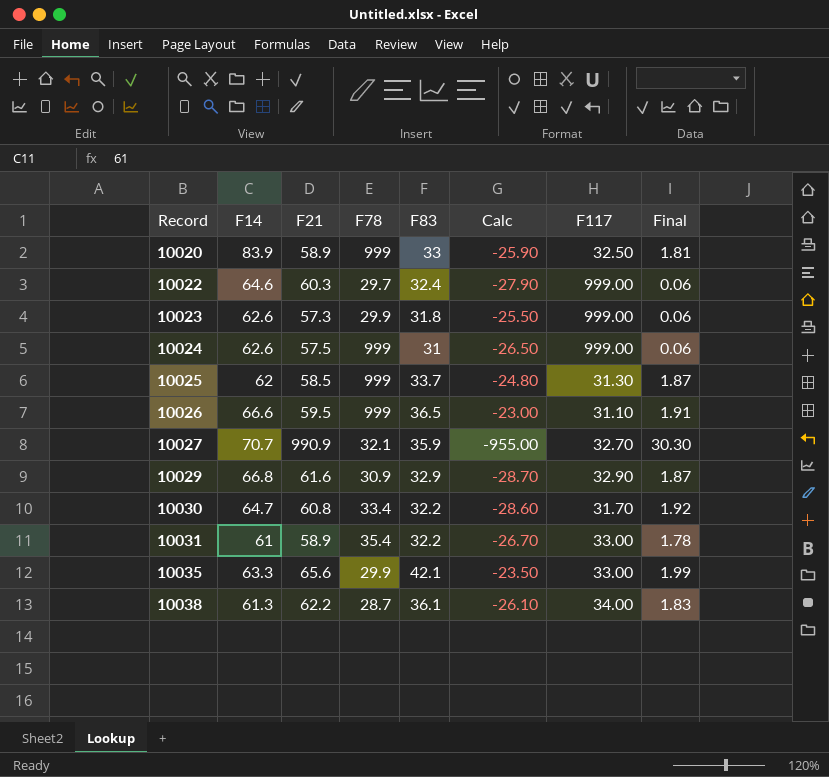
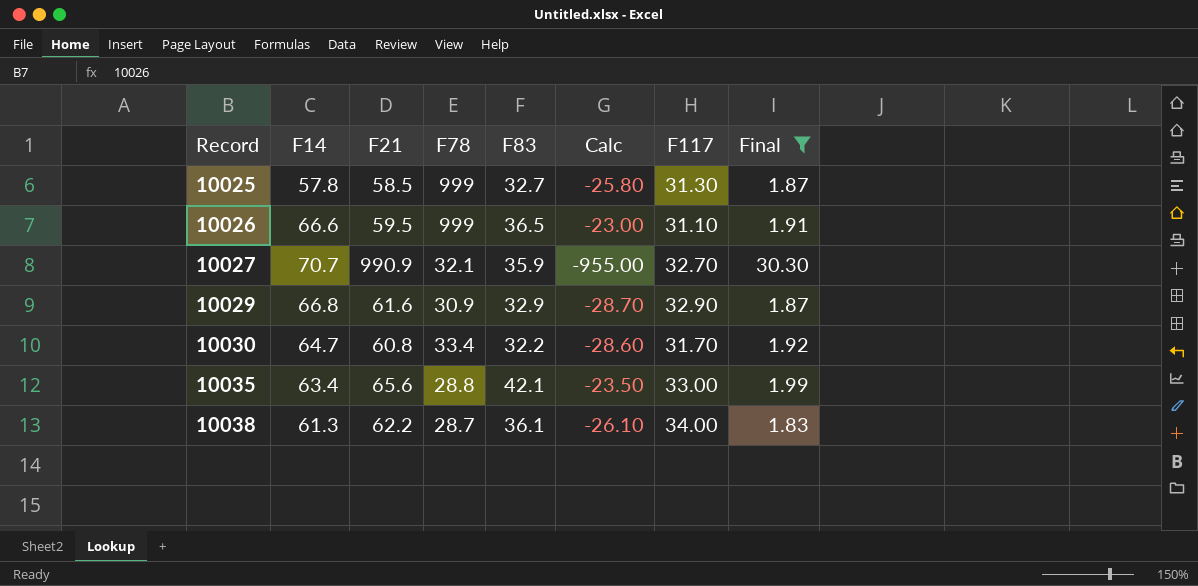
filter: none -> Final >= 1.83
10025 | F14: 62 -> 57.8
10025 | F83: 33.7 -> 32.7
10025 | Calc: -24.80 -> -25.80
10035 | F14: 63.3 -> 63.4
10035 | F78: 29.9 -> 28.8

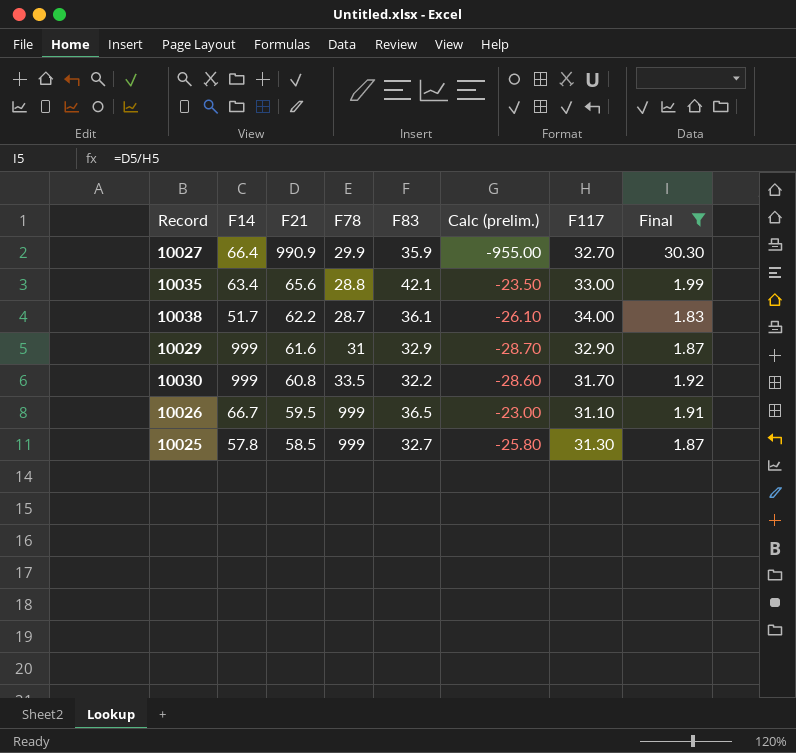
row order: Record ascending -> F21 descending
column name: Calc -> Calc (prelim.)
10027 | F14: 70.7 -> 66.4
10027 | F78: 32.1 -> 29.9
10038 | F14: 61.3 -> 51.7
10029 | F14: 66.8 -> 999
10029 | F78: 30.9 -> 31
10030 | F14: 64.7 -> 999
10030 | F78: 33.4 -> 33.5
10026 | F14: 66.6 -> 66.7

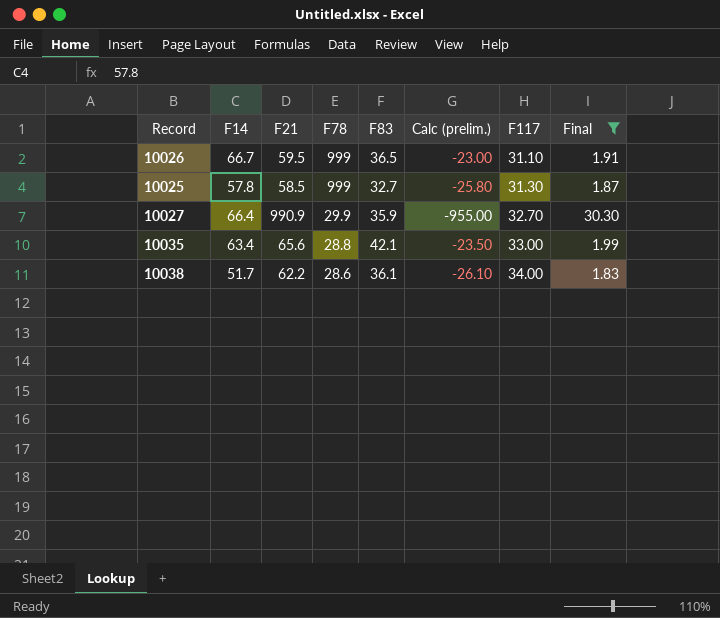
row order: F21 descending -> F78 descending
row 10029: 999 | 61.6 | 31 | 32.9 | -28.70 | 32.90 | 1.87 -> none
row 10030: 999 | 60.8 | 33.5 | 32.2 | -28.60 | 31.70 | 1.92 -> none
10038 | F78: 28.7 -> 28.6

